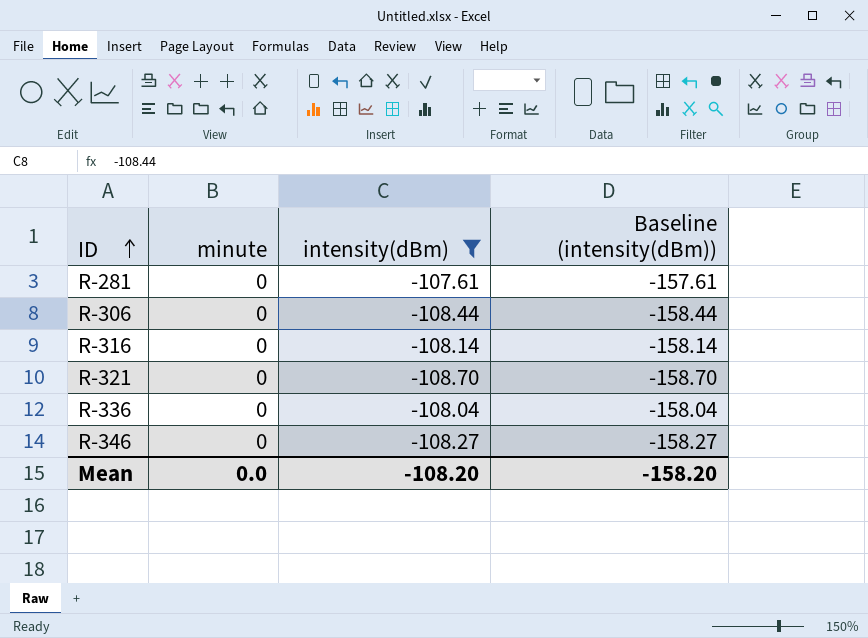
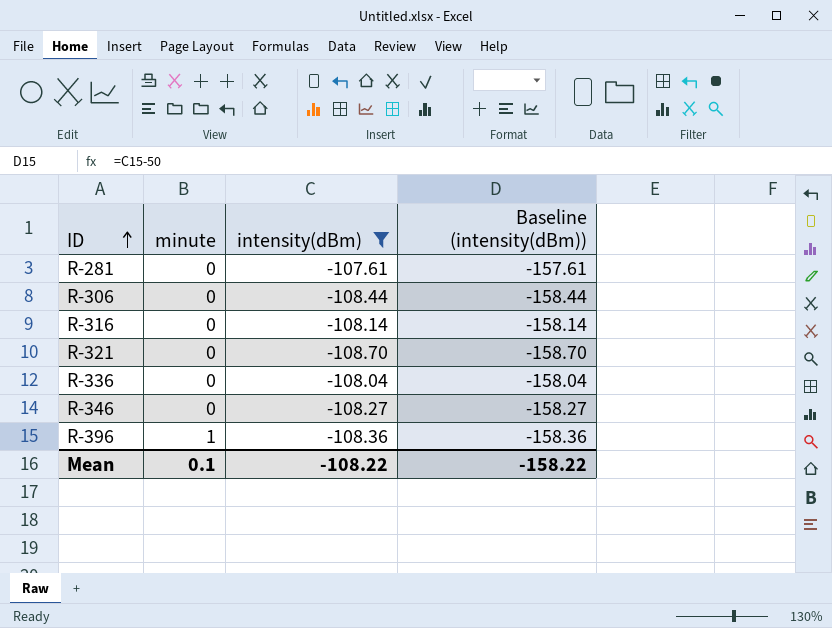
row R-396: none -> 1 | -108.36 | -158.36
Mean | minute: 0.0 -> 0.1
Mean | intensity(dBm): -108.20 -> -108.22
Mean | Baseline (intensity(dBm)): -158.20 -> -158.22

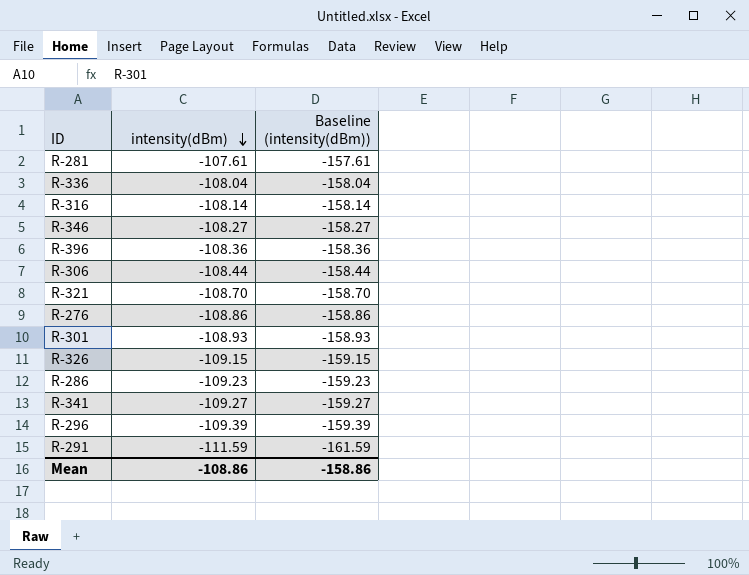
filter: intensity(dBm) >= -108.70 -> none
row order: ID ascending -> intensity(dBm) descending
column minute | position: 2 -> none
Mean | intensity(dBm): -108.22 -> -108.86
Mean | Baseline (intensity(dBm)): -158.22 -> -158.86

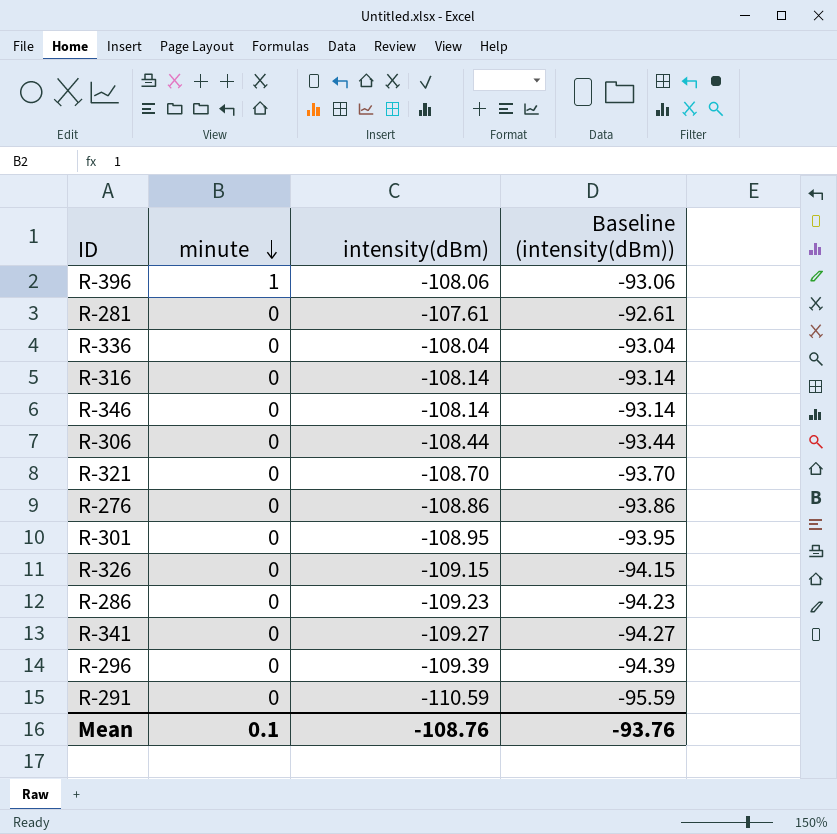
row order: intensity(dBm) descending -> minute descending
column minute | position: none -> 2
column Baseline (intensity(dBm)) | formula: [intensity(dBm)] - 50 -> [intensity(dBm)] + 15
R-396 | intensity(dBm): -108.36 -> -108.06
R-346 | intensity(dBm): -108.27 -> -108.14
R-301 | intensity(dBm): -108.93 -> -108.95
R-291 | intensity(dBm): -111.59 -> -110.59
Mean | intensity(dBm): -108.86 -> -108.76
Mean | Baseline (intensity(dBm)): -158.86 -> -93.76

